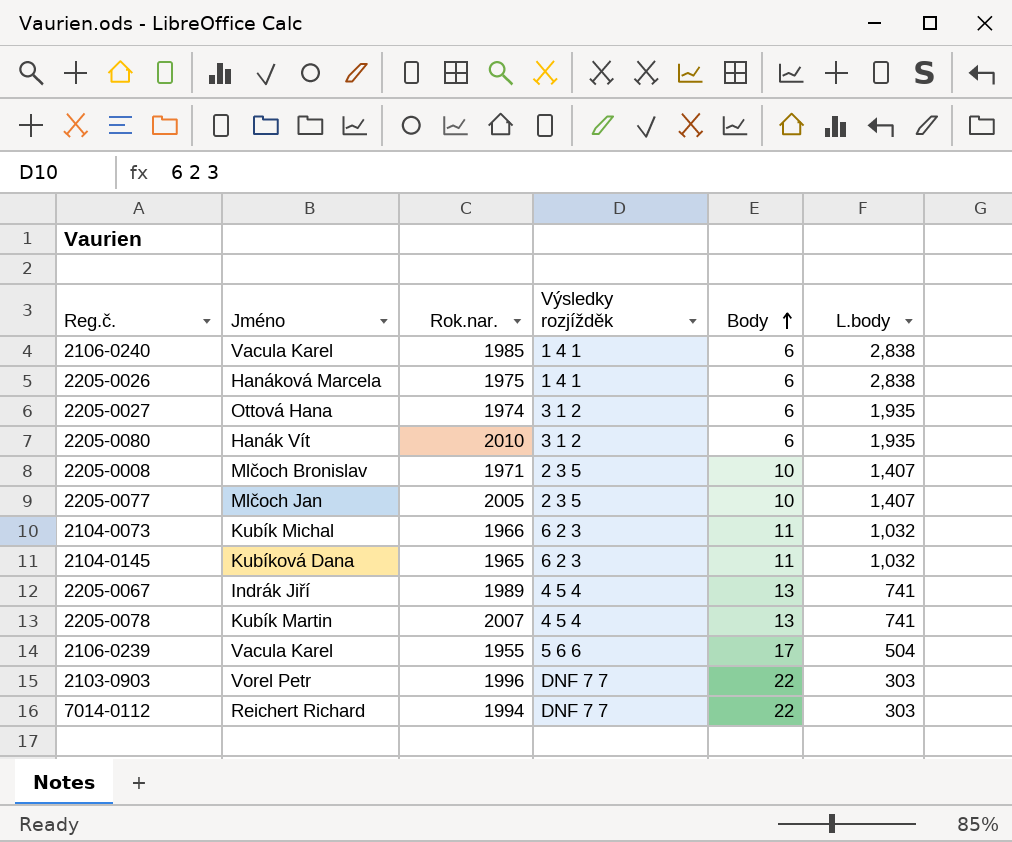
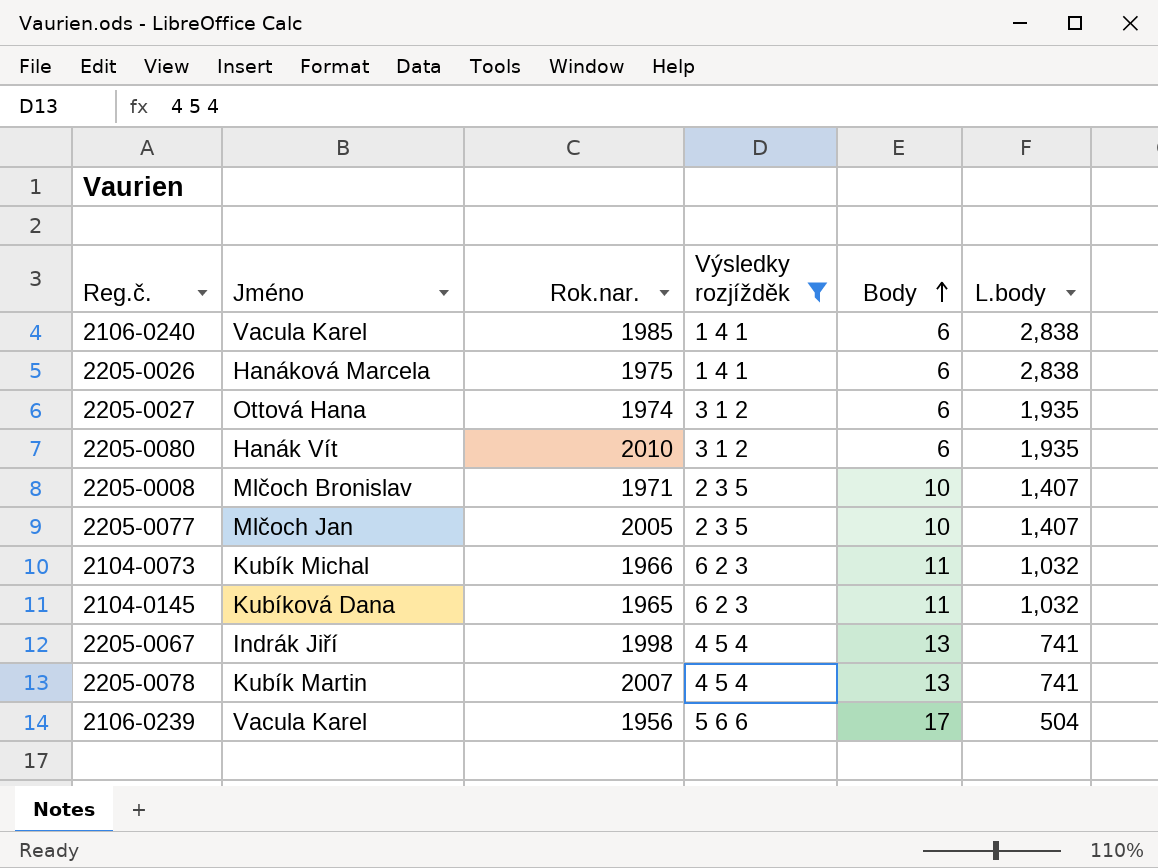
filter: none -> Výsledky rozjížděk != DNF 7 7
2205-0067 | Rok.nar.: 1989 -> 1998
2106-0239 | Rok.nar.: 1955 -> 1956

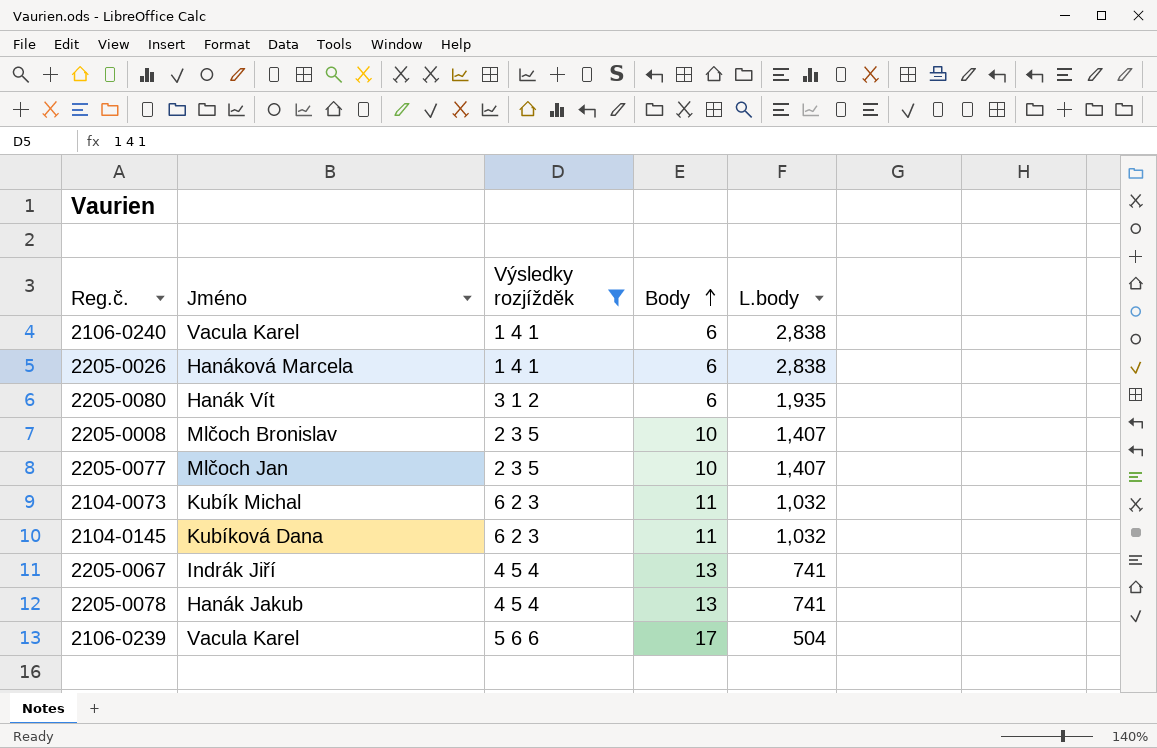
column Rok.nar. | position: 3 -> none
row 2205-0027: Ottová Hana | 1974 | 3 1 2 | 6 | 1,935 -> none
2205-0078 | Jméno: Kubík Martin -> Hanák Jakub

